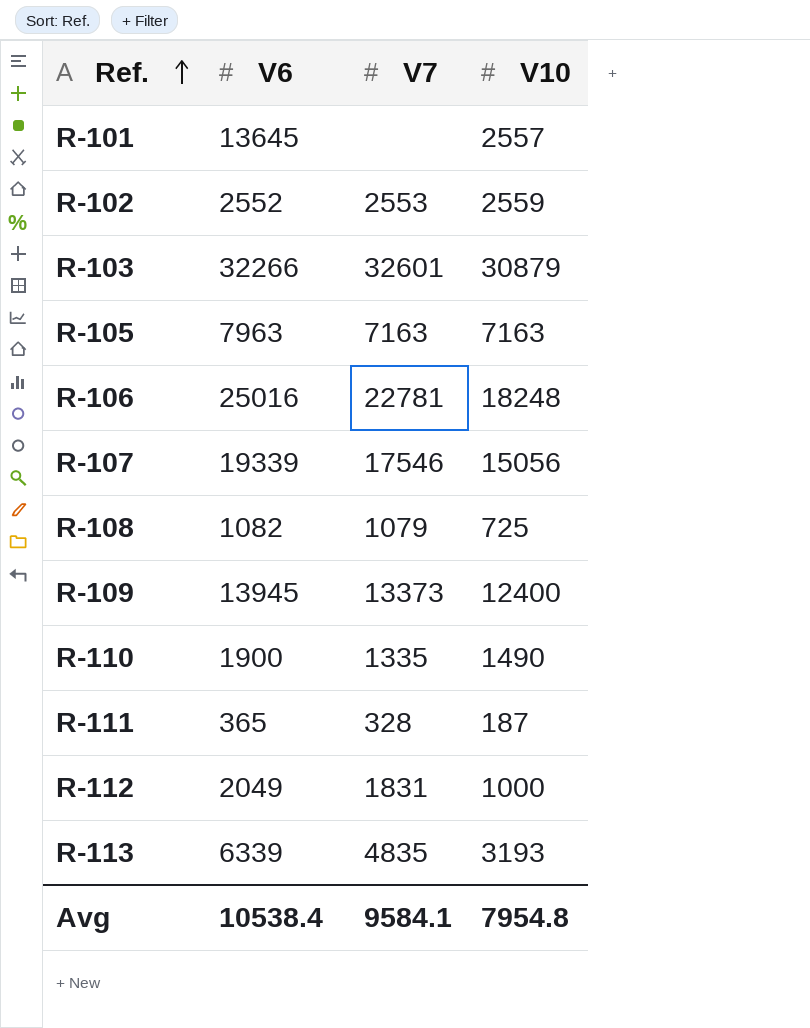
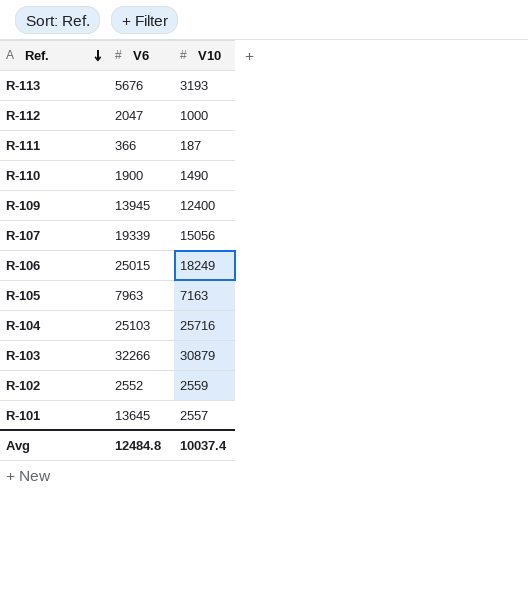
row order: Ref. ascending -> Ref. descending
column V7 | position: 3 -> none
row R-108: 1082 | 1079 | 725 -> none
R-113 | V6: 6339 -> 5676
R-112 | V6: 2049 -> 2047
R-111 | V6: 365 -> 366
R-106 | V6: 25016 -> 25015
R-106 | V10: 18248 -> 18249
row R-104: none -> 25103 | 25716
Avg | V6: 10538.4 -> 12484.8
Avg | V10: 7954.8 -> 10037.4

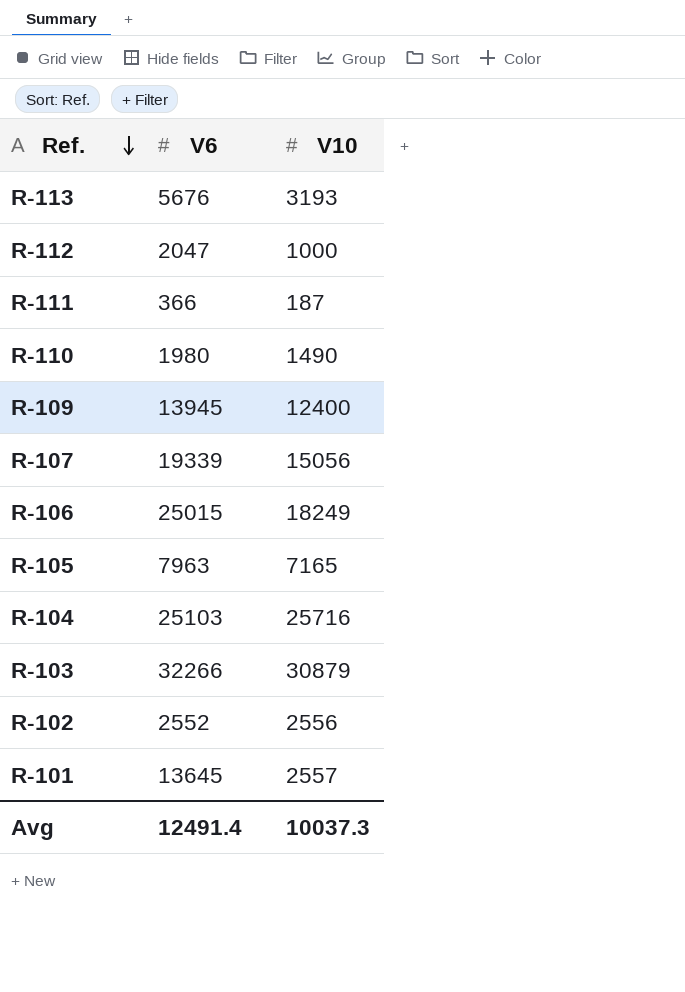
R-110 | V6: 1900 -> 1980
R-105 | V10: 7163 -> 7165
R-102 | V10: 2559 -> 2556
Avg | V6: 12484.8 -> 12491.4
Avg | V10: 10037.4 -> 10037.3

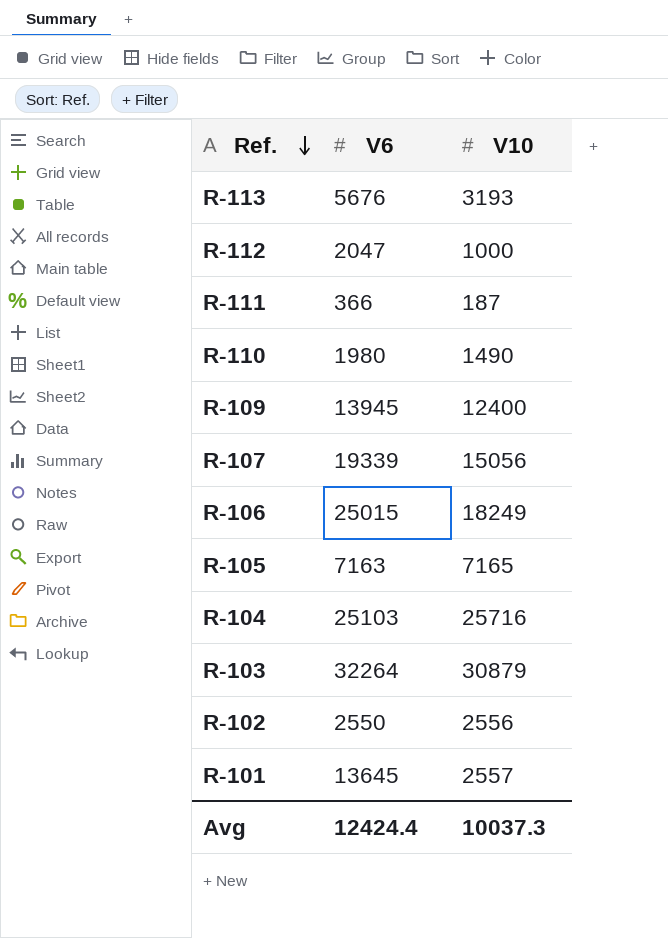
R-105 | V6: 7963 -> 7163
R-103 | V6: 32266 -> 32264
R-102 | V6: 2552 -> 2550
Avg | V6: 12491.4 -> 12424.4

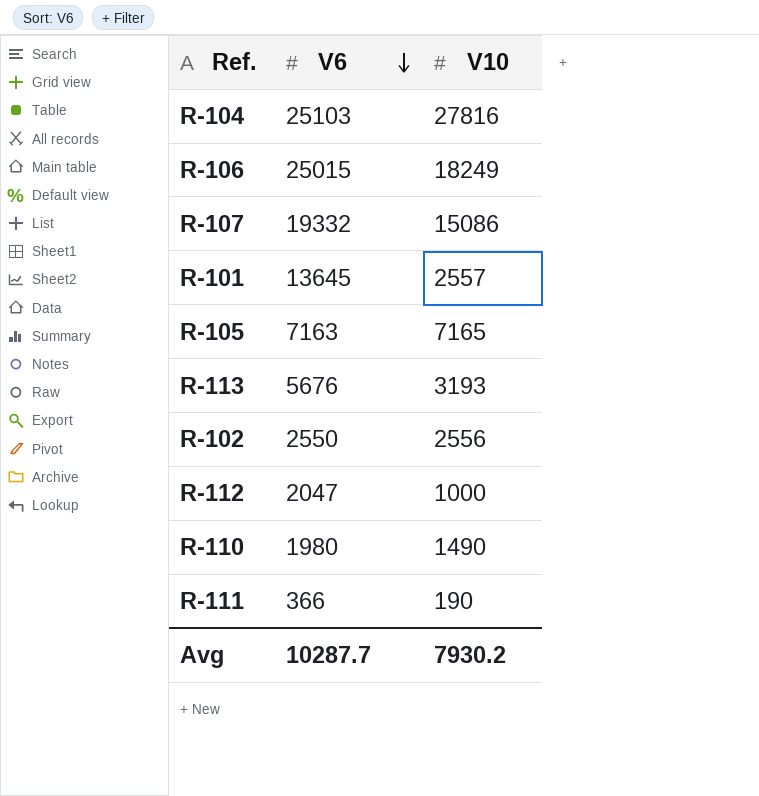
row order: Ref. descending -> V6 descending
row R-109: 13945 | 12400 -> none
row R-103: 32264 | 30879 -> none
R-104 | V10: 25716 -> 27816
R-107 | V6: 19339 -> 19332
R-107 | V10: 15056 -> 15086
R-111 | V10: 187 -> 190
Avg | V6: 12424.4 -> 10287.7
Avg | V10: 10037.3 -> 7930.2

